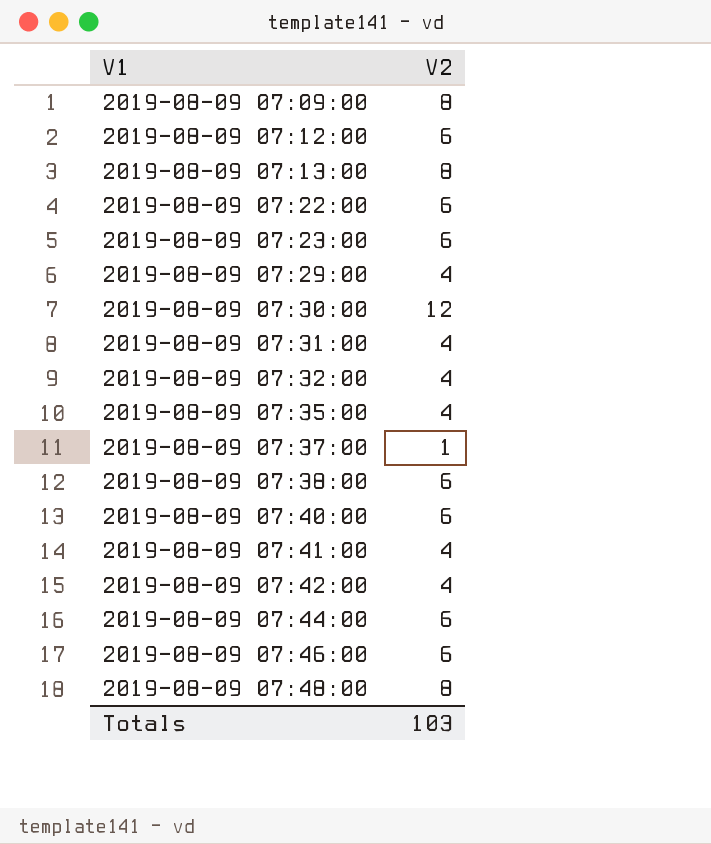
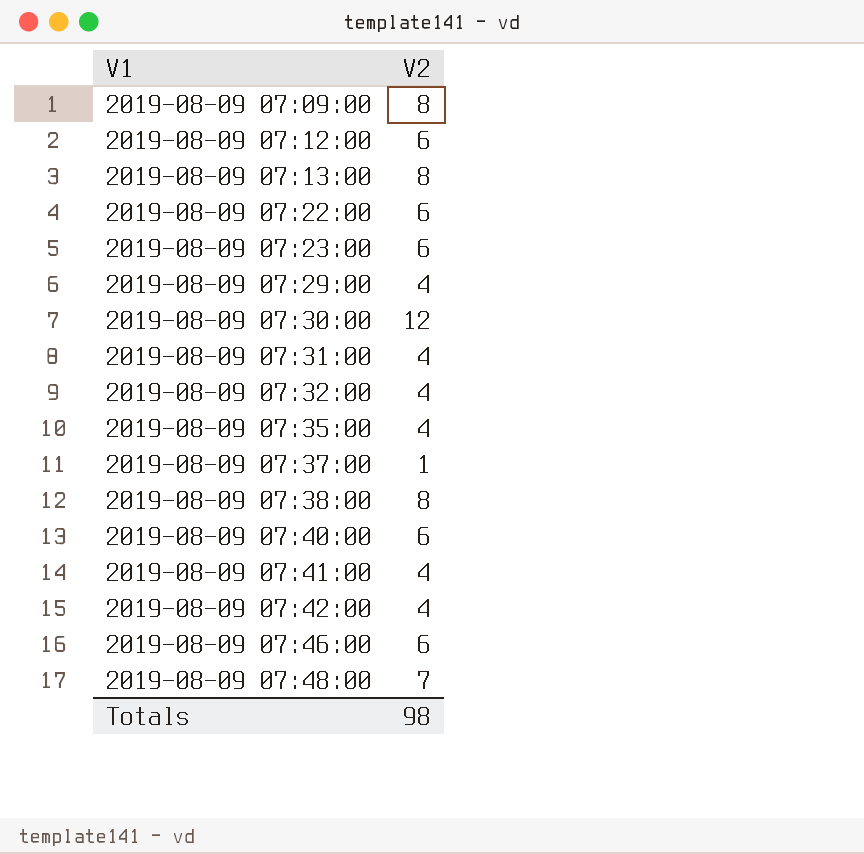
row 2019-08-09 07:44:00: 6 -> none
2019-08-09 07:38:00 | V2: 6 -> 8
2019-08-09 07:48:00 | V2: 8 -> 7
Totals | V2: 103 -> 98

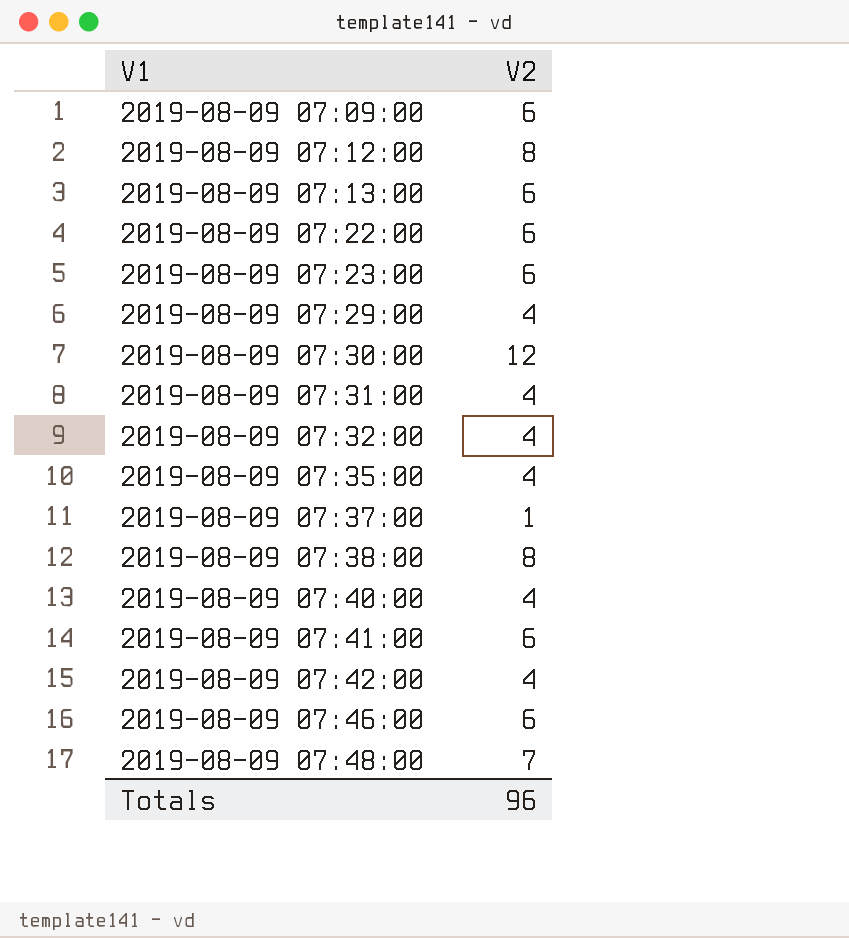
2019-08-09 07:09:00 | V2: 8 -> 6
2019-08-09 07:12:00 | V2: 6 -> 8
2019-08-09 07:13:00 | V2: 8 -> 6
2019-08-09 07:40:00 | V2: 6 -> 4
2019-08-09 07:41:00 | V2: 4 -> 6
Totals | V2: 98 -> 96

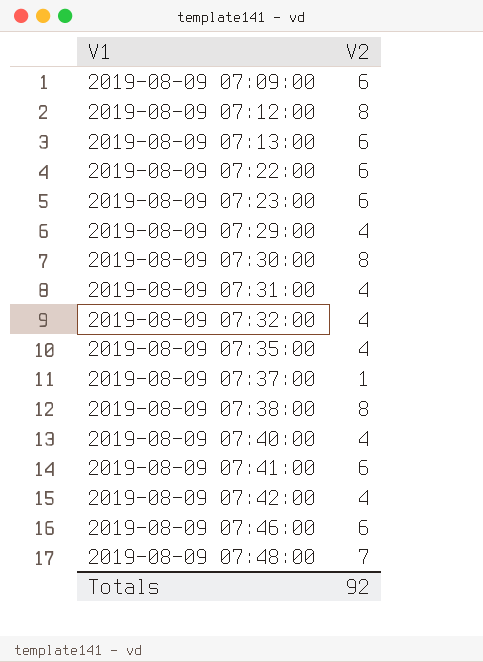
2019-08-09 07:30:00 | V2: 12 -> 8
Totals | V2: 96 -> 92

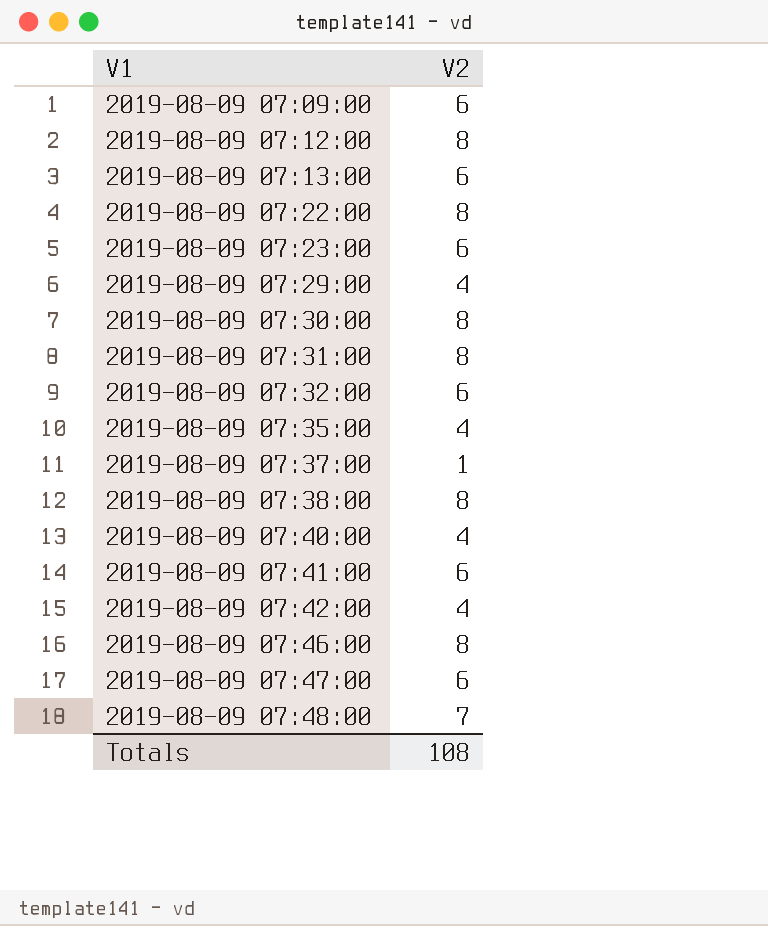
2019-08-09 07:22:00 | V2: 6 -> 8
2019-08-09 07:31:00 | V2: 4 -> 8
2019-08-09 07:32:00 | V2: 4 -> 6
2019-08-09 07:46:00 | V2: 6 -> 8
row 2019-08-09 07:47:00: none -> 6
Totals | V2: 92 -> 108

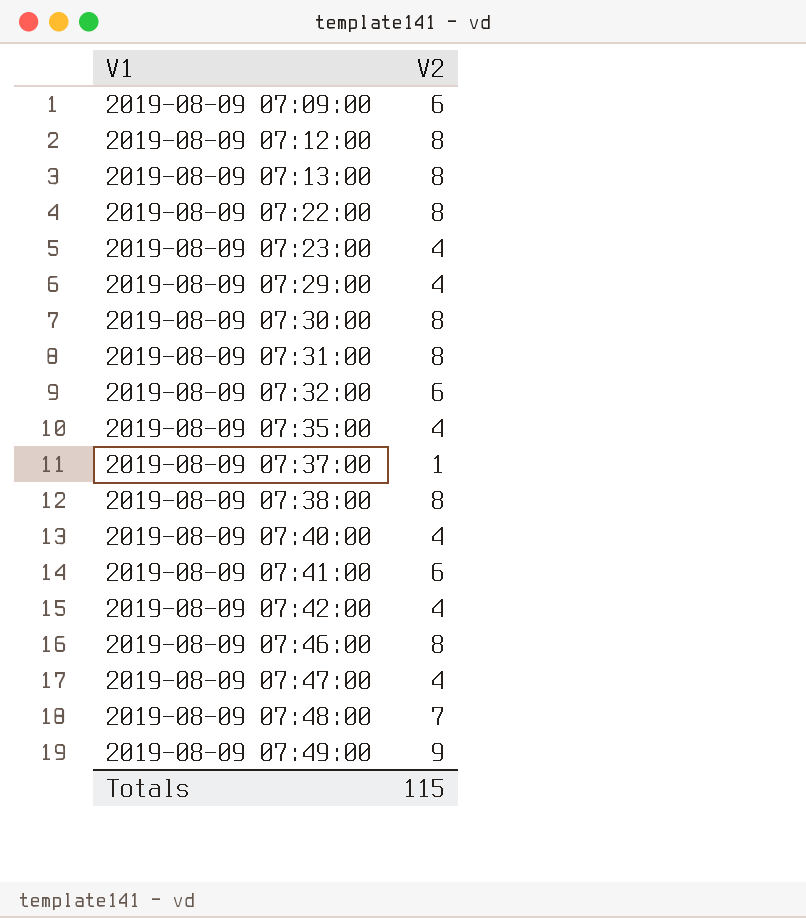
2019-08-09 07:13:00 | V2: 6 -> 8
2019-08-09 07:23:00 | V2: 6 -> 4
2019-08-09 07:47:00 | V2: 6 -> 4
row 2019-08-09 07:49:00: none -> 9
Totals | V2: 108 -> 115

